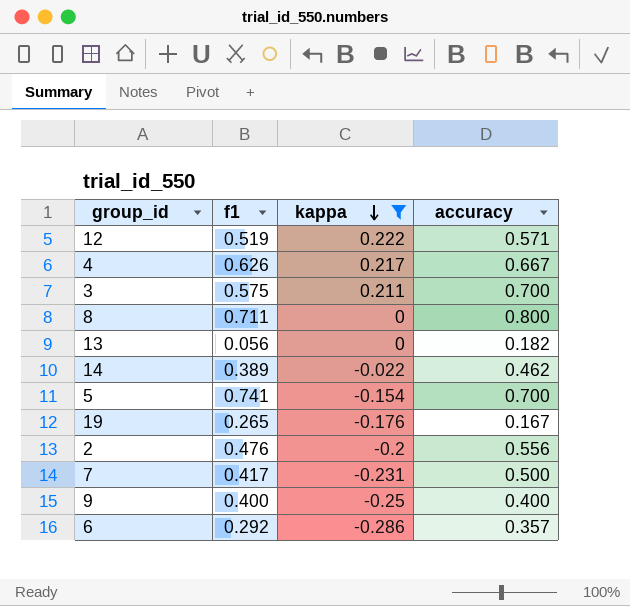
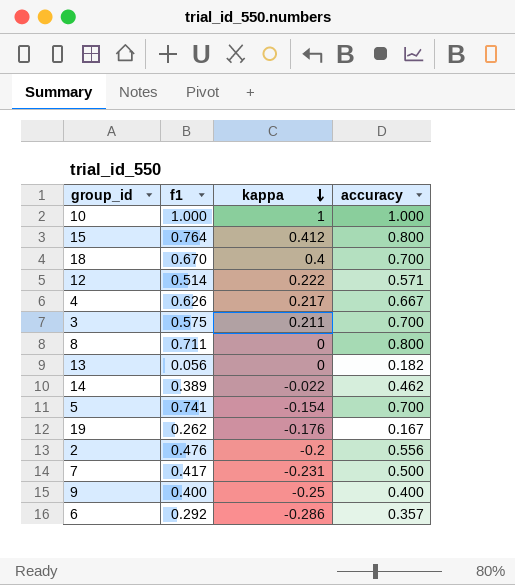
filter: kappa <= 0.222 -> none
12 | f1: 0.519 -> 0.514
19 | f1: 0.265 -> 0.262

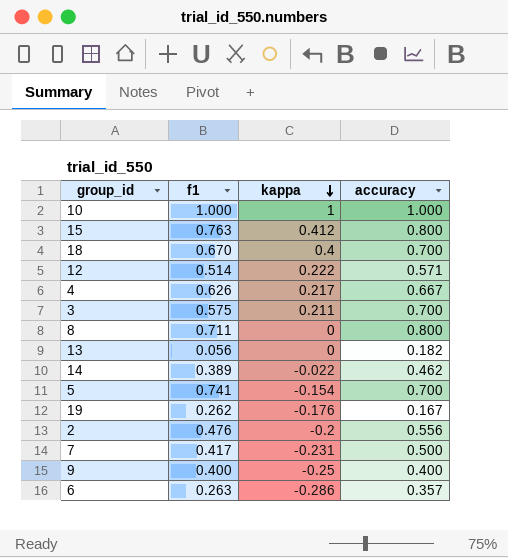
15 | f1: 0.764 -> 0.763
6 | f1: 0.292 -> 0.263

